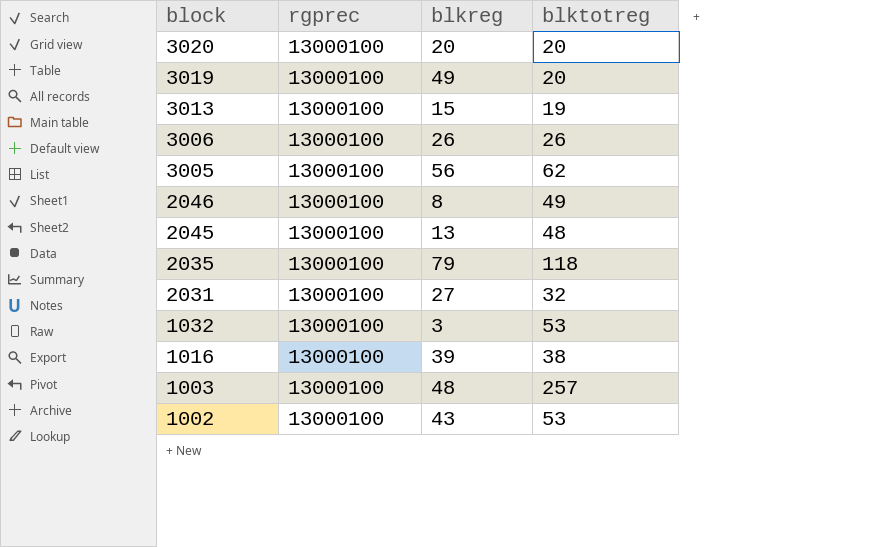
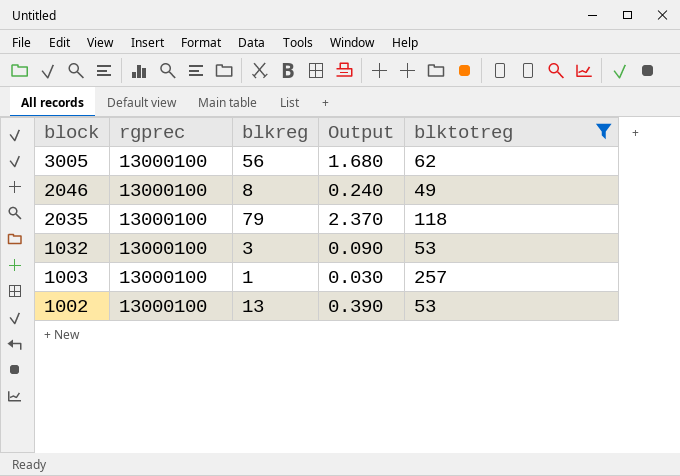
filter: none -> blktotreg >= 49
column Output | formula: none -> [blkreg] * 0.03
1003 | blkreg: 48 -> 1
1002 | blkreg: 43 -> 13

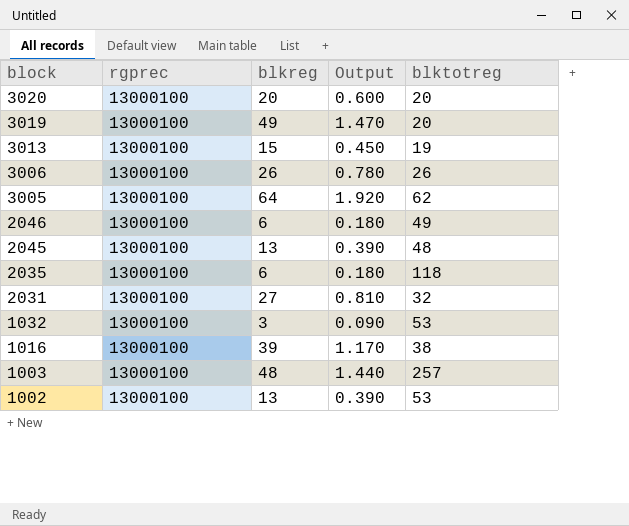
filter: blktotreg >= 49 -> none
3005 | blkreg: 56 -> 64
3005 | Output: 1.680 -> 1.920
2046 | blkreg: 8 -> 6
2046 | Output: 0.240 -> 0.180
2035 | blkreg: 79 -> 6
2035 | Output: 2.370 -> 0.180
1003 | blkreg: 1 -> 48
1003 | Output: 0.030 -> 1.440

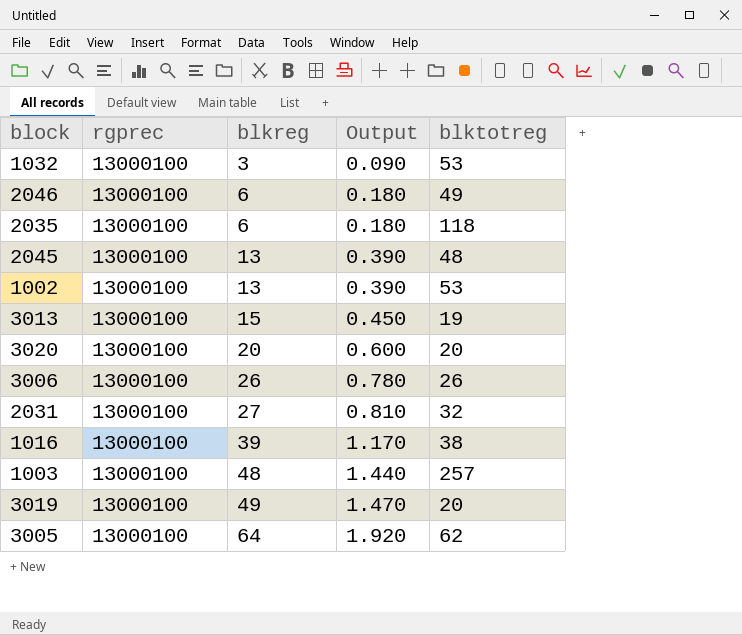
row order: block descending -> blkreg ascending

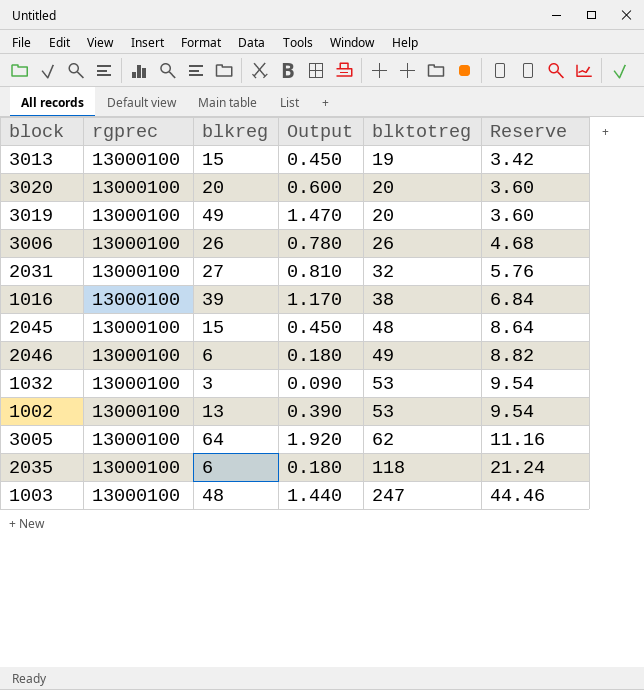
row order: blkreg ascending -> blktotreg ascending
column Reserve | formula: none -> [blktotreg] * 0.18
2045 | blkreg: 13 -> 15
2045 | Output: 0.390 -> 0.450
1003 | blktotreg: 257 -> 247

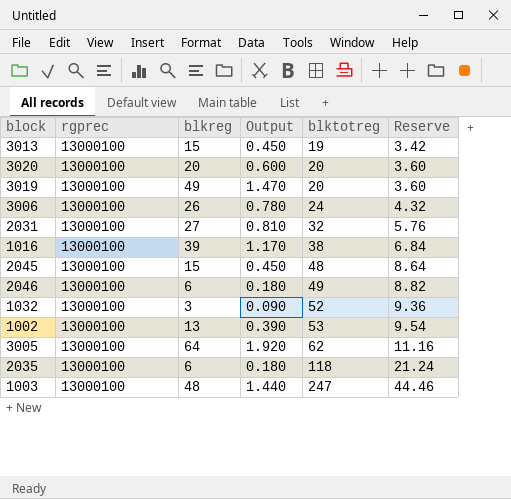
3006 | blktotreg: 26 -> 24
3006 | Reserve: 4.68 -> 4.32
1032 | blktotreg: 53 -> 52
1032 | Reserve: 9.54 -> 9.36

